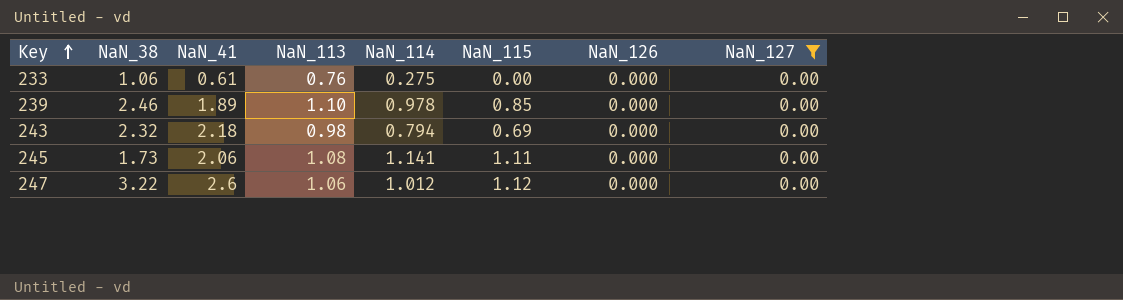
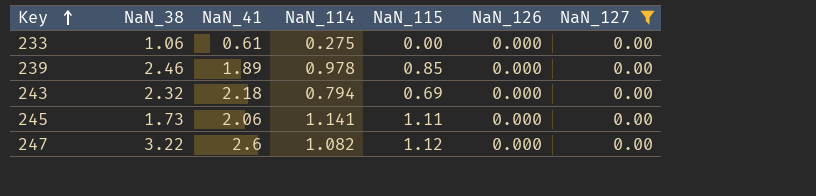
column NaN_113 | position: 4 -> none
247 | NaN_114: 1.012 -> 1.082

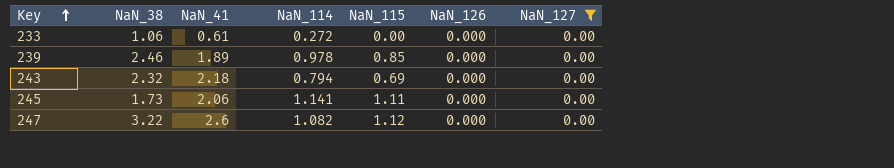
233 | NaN_114: 0.275 -> 0.272

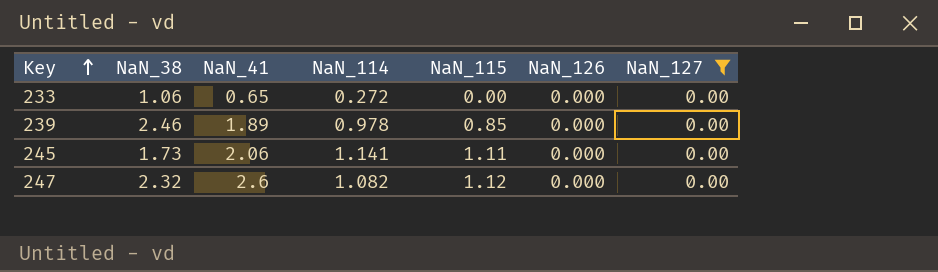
row 243: 2.32 | 2.18 | 0.794 | 0.69 | 0.000 | 0.00 -> none
233 | NaN_41: 0.61 -> 0.65
247 | NaN_38: 3.22 -> 2.32

